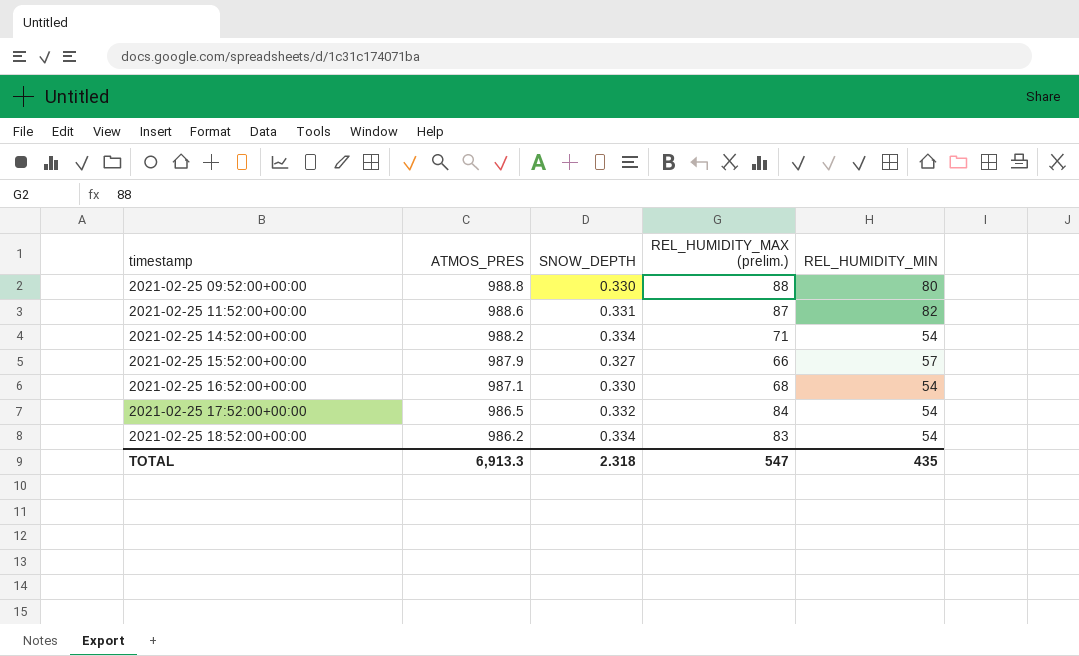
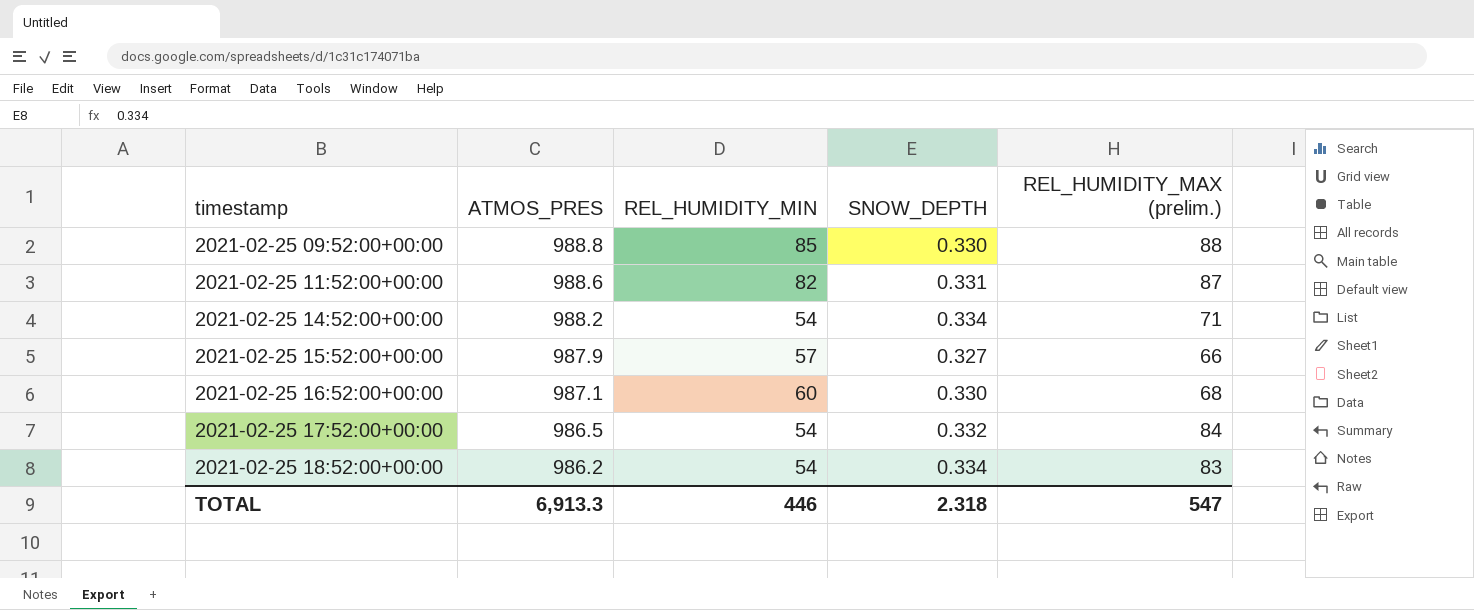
column REL_HUMIDITY_MIN | position: 5 -> 3
2021-02-25 09:52:00+00:00 | REL_HUMIDITY_MIN: 80 -> 85
2021-02-25 16:52:00+00:00 | REL_HUMIDITY_MIN: 54 -> 60
TOTAL | REL_HUMIDITY_MIN: 435 -> 446

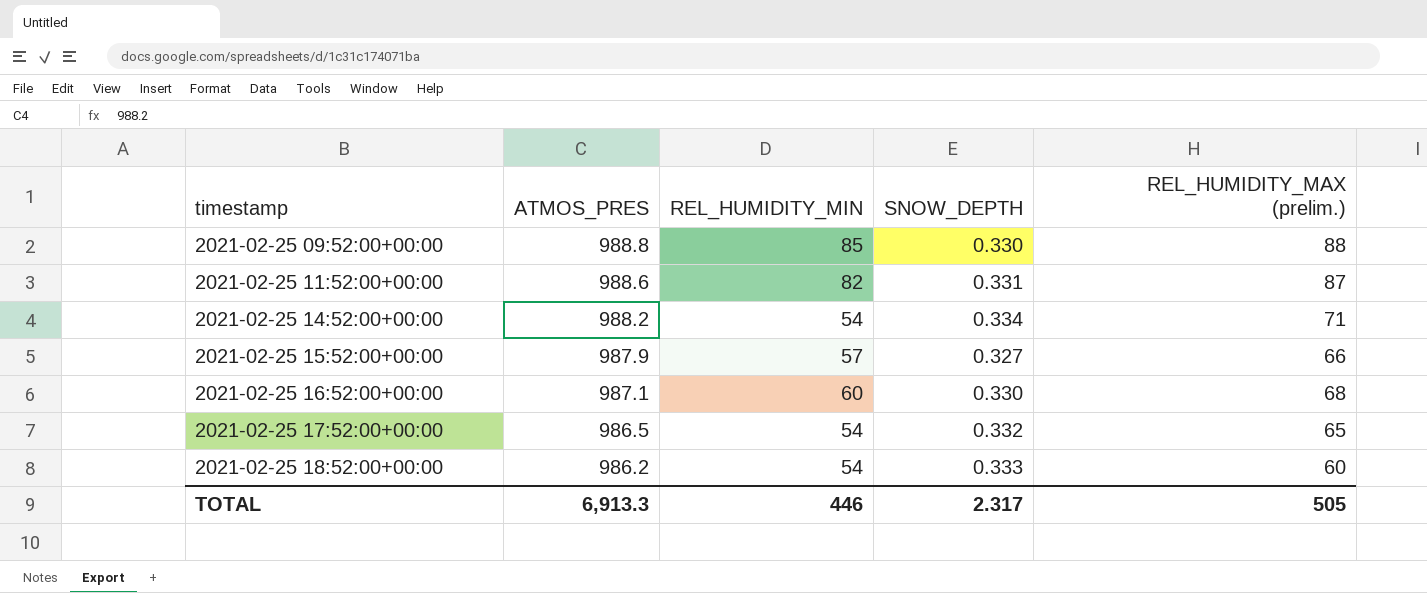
2021-02-25 17:52:00+00:00 | REL_HUMIDITY_MAX (prelim.): 84 -> 65
2021-02-25 18:52:00+00:00 | SNOW_DEPTH: 0.334 -> 0.333
2021-02-25 18:52:00+00:00 | REL_HUMIDITY_MAX (prelim.): 83 -> 60
TOTAL | SNOW_DEPTH: 2.318 -> 2.317
TOTAL | REL_HUMIDITY_MAX (prelim.): 547 -> 505

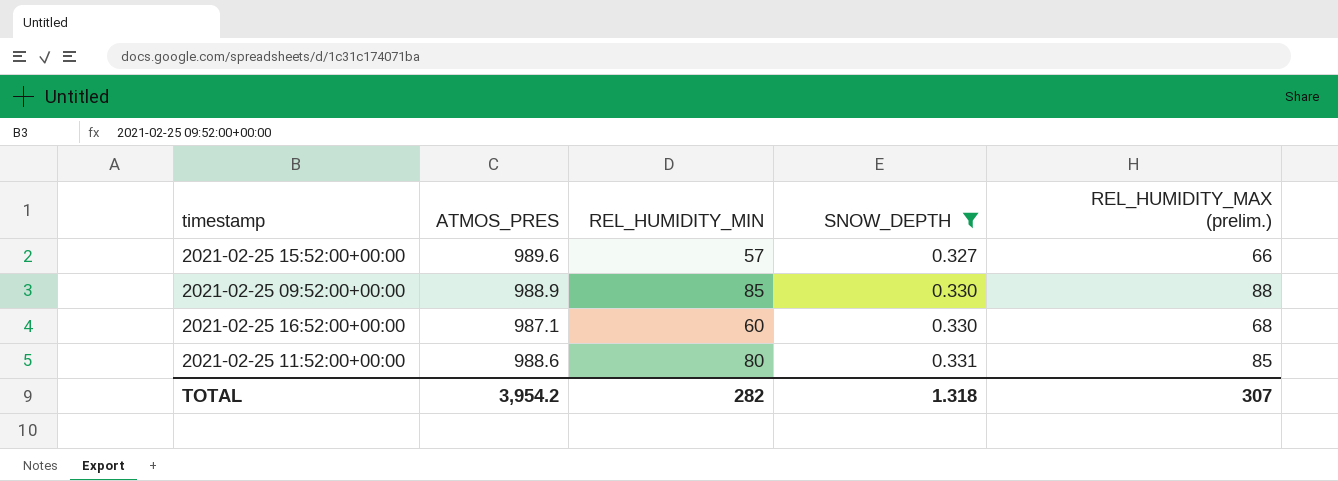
filter: none -> SNOW_DEPTH <= 0.331
row order: timestamp ascending -> SNOW_DEPTH ascending
2021-02-25 15:52:00+00:00 | ATMOS_PRES: 987.9 -> 989.6
2021-02-25 09:52:00+00:00 | ATMOS_PRES: 988.8 -> 988.9
2021-02-25 11:52:00+00:00 | REL_HUMIDITY_MIN: 82 -> 80
2021-02-25 11:52:00+00:00 | REL_HUMIDITY_MAX (prelim.): 87 -> 85
TOTAL | ATMOS_PRES: 6,913.3 -> 3,954.2
TOTAL | REL_HUMIDITY_MIN: 446 -> 282
TOTAL | SNOW_DEPTH: 2.317 -> 1.318
TOTAL | REL_HUMIDITY_MAX (prelim.): 505 -> 307

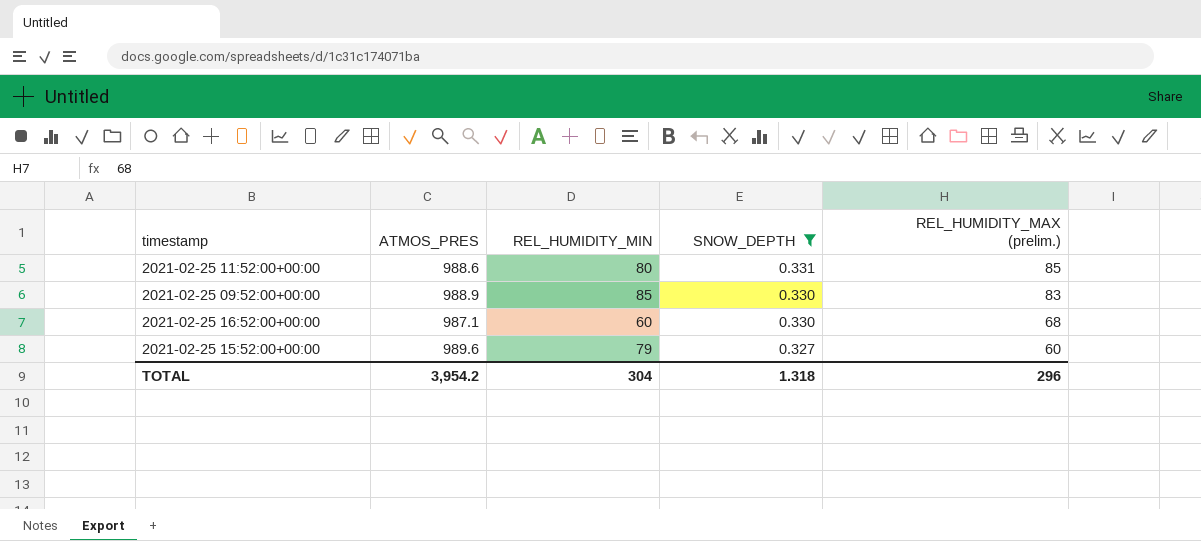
row order: SNOW_DEPTH ascending -> SNOW_DEPTH descending
2021-02-25 09:52:00+00:00 | REL_HUMIDITY_MAX (prelim.): 88 -> 83
2021-02-25 15:52:00+00:00 | REL_HUMIDITY_MIN: 57 -> 79
2021-02-25 15:52:00+00:00 | REL_HUMIDITY_MAX (prelim.): 66 -> 60
TOTAL | REL_HUMIDITY_MIN: 282 -> 304
TOTAL | REL_HUMIDITY_MAX (prelim.): 307 -> 296

